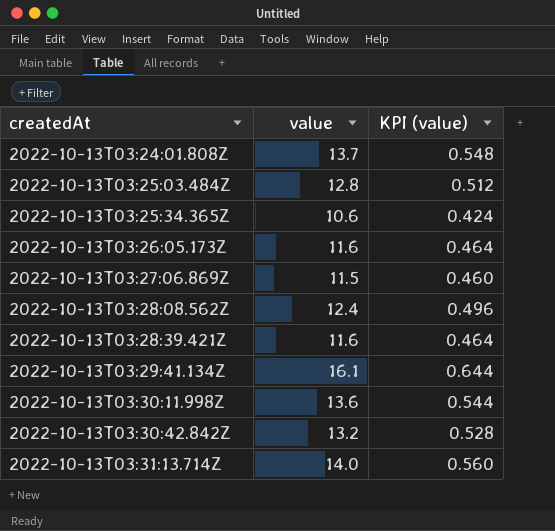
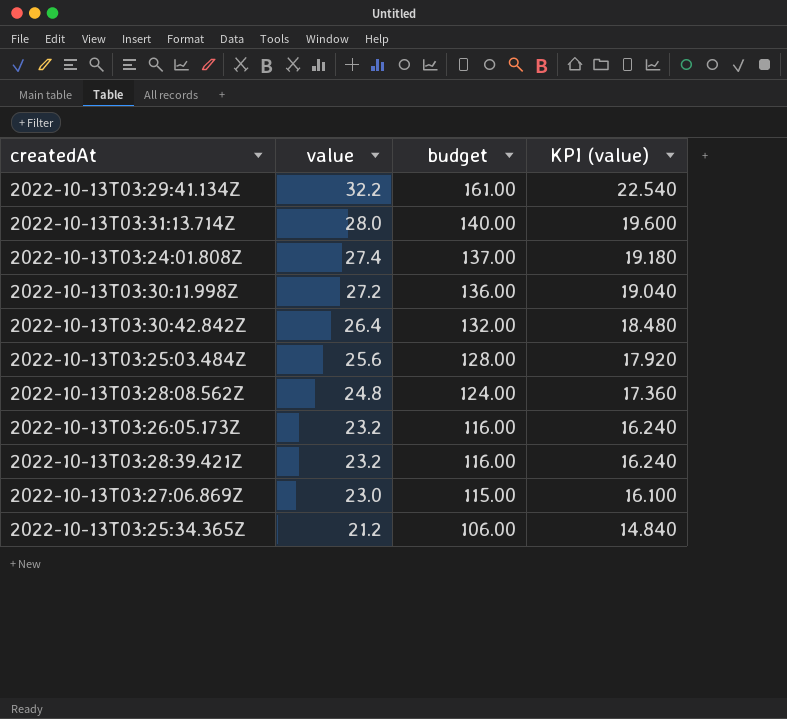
row order: createdAt ascending -> value descending
column budget | formula: none -> [value] * 5
column KPI (value) | formula: [value] * 0.04 -> [value] * 0.7
2022-10-13T03:29:41.134Z | value: 16.1 -> 32.2
2022-10-13T03:31:13.714Z | value: 14.0 -> 28.0
2022-10-13T03:24:01.808Z | value: 13.7 -> 27.4
2022-10-13T03:30:11.998Z | value: 13.6 -> 27.2
2022-10-13T03:30:42.842Z | value: 13.2 -> 26.4
2022-10-13T03:25:03.484Z | value: 12.8 -> 25.6
2022-10-13T03:28:08.562Z | value: 12.4 -> 24.8
2022-10-13T03:26:05.173Z | value: 11.6 -> 23.2
2022-10-13T03:28:39.421Z | value: 11.6 -> 23.2
2022-10-13T03:27:06.869Z | value: 11.5 -> 23.0
2022-10-13T03:25:34.365Z | value: 10.6 -> 21.2

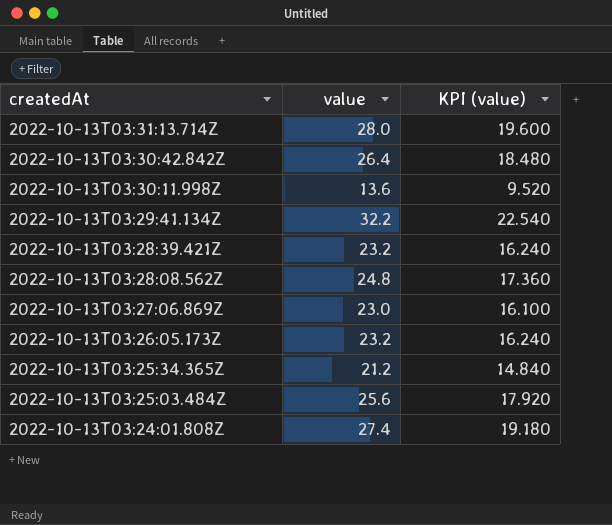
row order: value descending -> createdAt descending
column budget | formula: [value] * 5 -> none
2022-10-13T03:30:11.998Z | value: 27.2 -> 13.6
2022-10-13T03:30:11.998Z | KPI (value): 19.040 -> 9.520

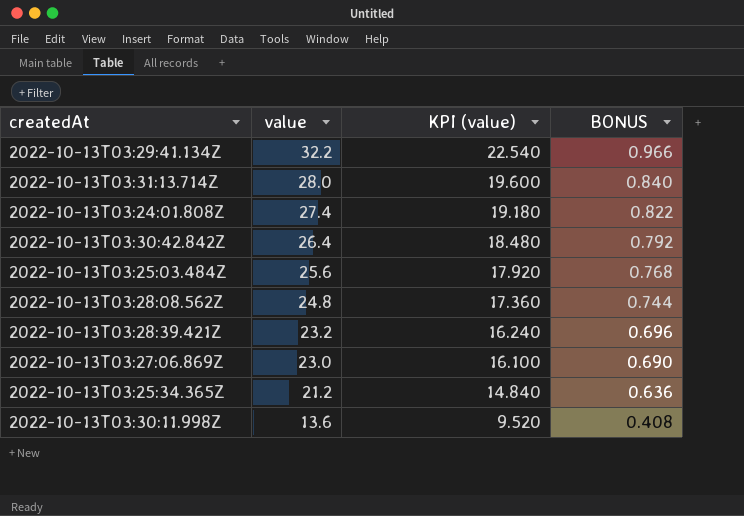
row order: createdAt descending -> value descending
column BONUS | formula: none -> [value] * 0.03
row 2022-10-13T03:26:05.173Z: 23.2 | 16.240 -> none

